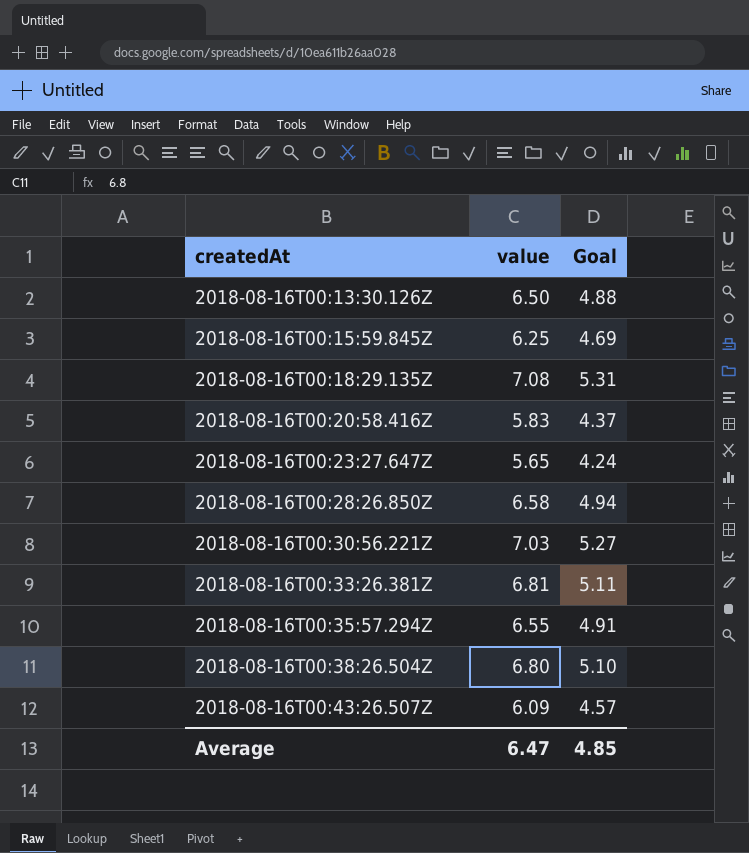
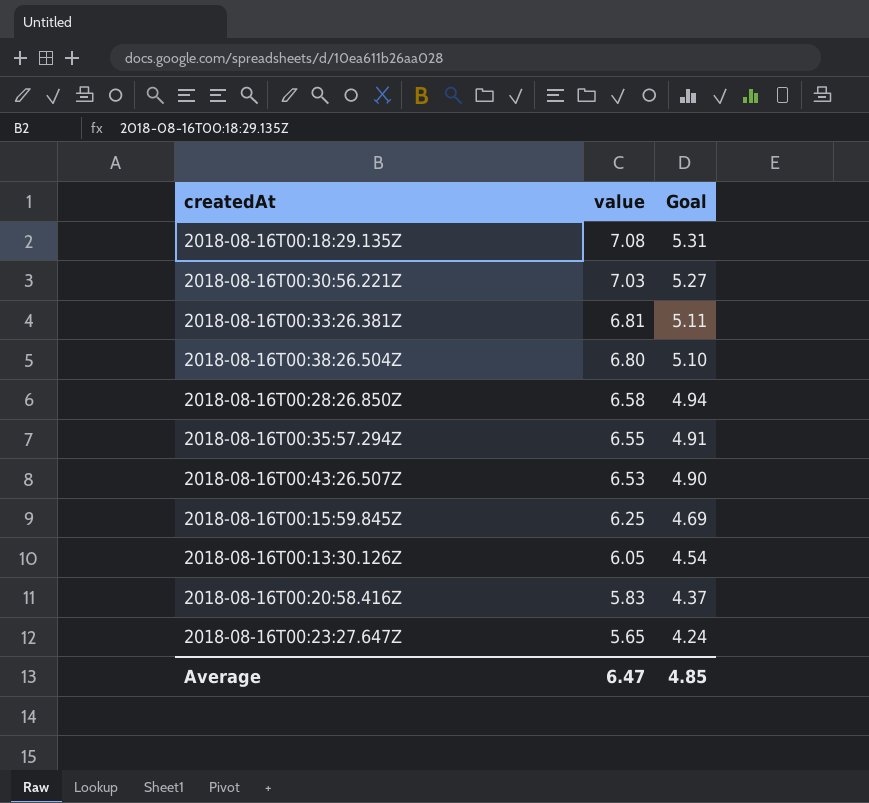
row order: createdAt ascending -> value descending
2018-08-16T00:43:26.507Z | value: 6.09 -> 6.53
2018-08-16T00:43:26.507Z | Goal: 4.57 -> 4.90
2018-08-16T00:13:30.126Z | value: 6.50 -> 6.05
2018-08-16T00:13:30.126Z | Goal: 4.88 -> 4.54

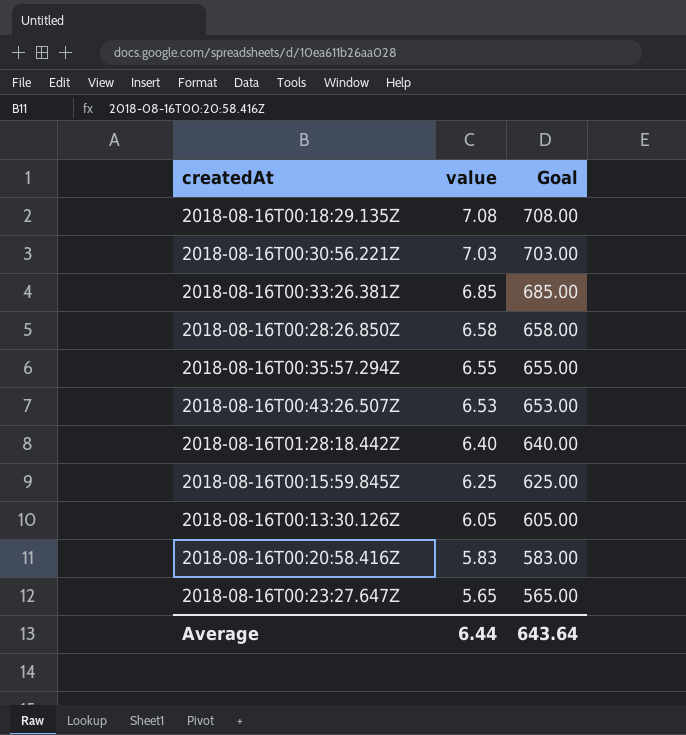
column Goal | formula: [value] * 0.75 -> [value] * 100
row 2018-08-16T00:38:26.504Z: 6.80 | 5.10 -> none
2018-08-16T00:33:26.381Z | value: 6.81 -> 6.85
row 2018-08-16T01:28:18.442Z: none -> 6.40 | 640.00
Average | value: 6.47 -> 6.44
Average | Goal: 4.85 -> 643.64

